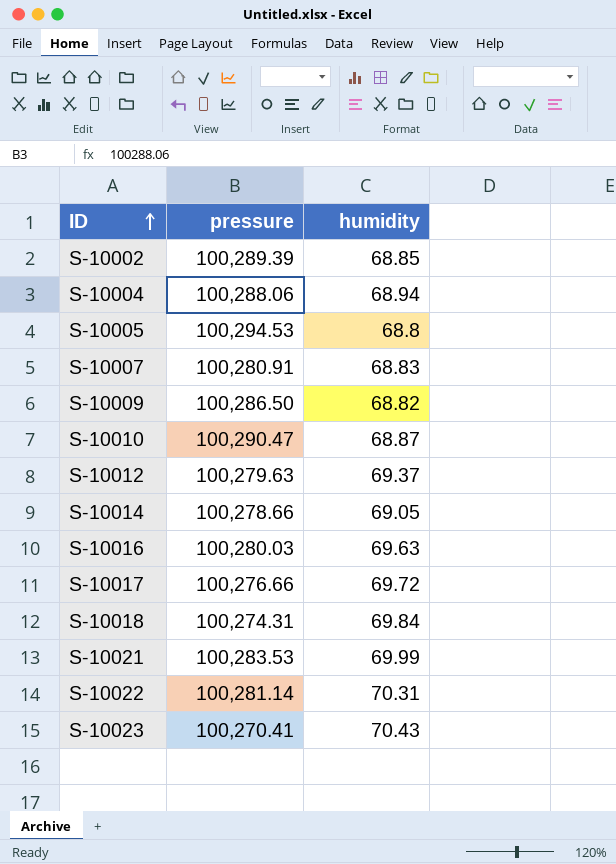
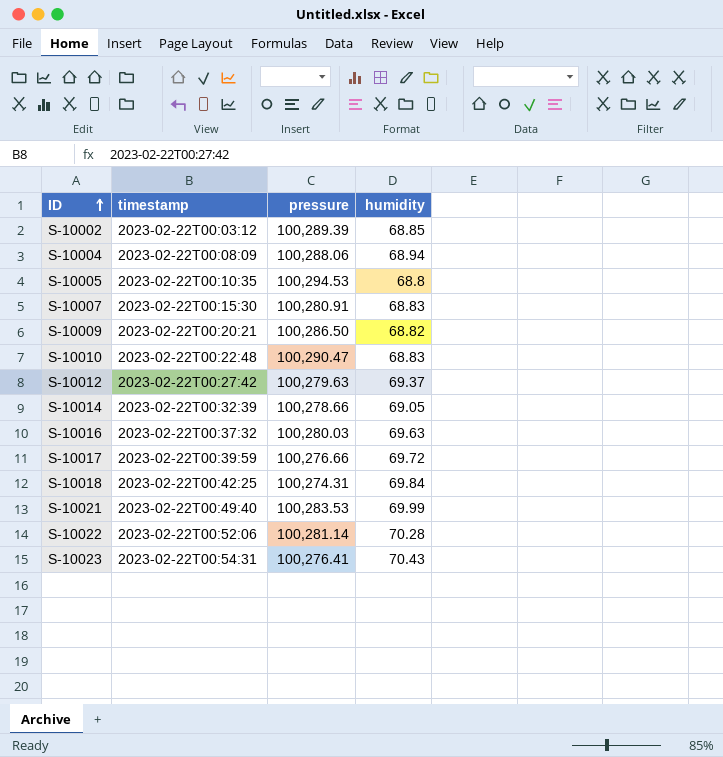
column timestamp | position: none -> 2
S-10010 | humidity: 68.87 -> 68.83
S-10022 | humidity: 70.31 -> 70.28
S-10023 | pressure: 100,270.41 -> 100,276.41

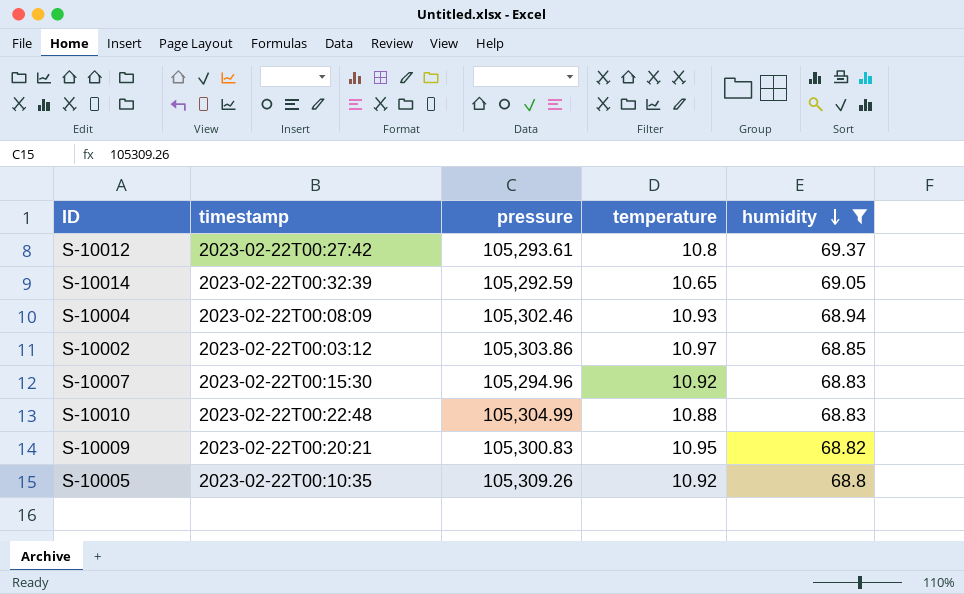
filter: none -> humidity <= 69.37
row order: ID ascending -> humidity descending
column temperature | position: none -> 4
S-10012 | pressure: 100,279.63 -> 105,293.61
S-10014 | pressure: 100,278.66 -> 105,292.59
S-10004 | pressure: 100,288.06 -> 105,302.46
S-10002 | pressure: 100,289.39 -> 105,303.86
S-10007 | pressure: 100,280.91 -> 105,294.96
S-10010 | pressure: 100,290.47 -> 105,304.99
S-10009 | pressure: 100,286.50 -> 105,300.83
S-10005 | pressure: 100,294.53 -> 105,309.26

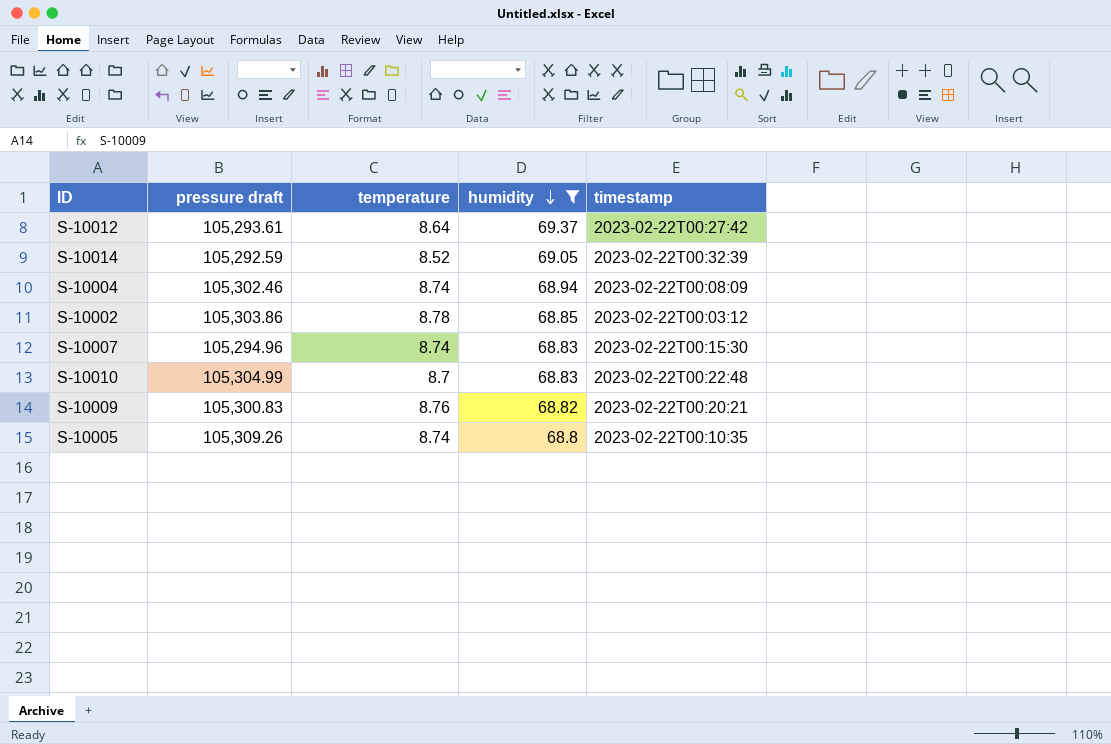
column name: pressure -> pressure draft
column timestamp | position: 2 -> 5
S-10012 | temperature: 10.8 -> 8.64
S-10014 | temperature: 10.65 -> 8.52
S-10004 | temperature: 10.93 -> 8.74
S-10002 | temperature: 10.97 -> 8.78
S-10007 | temperature: 10.92 -> 8.74
S-10010 | temperature: 10.88 -> 8.7
S-10009 | temperature: 10.95 -> 8.76
S-10005 | temperature: 10.92 -> 8.74

